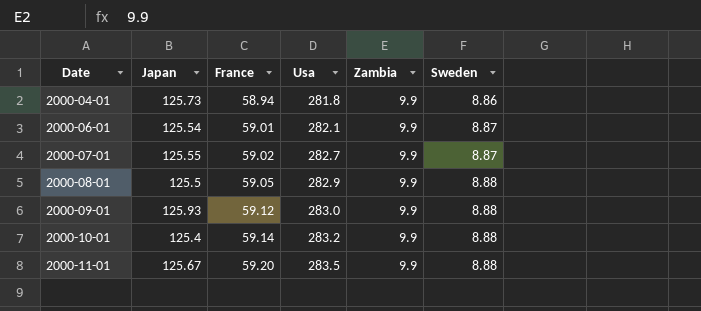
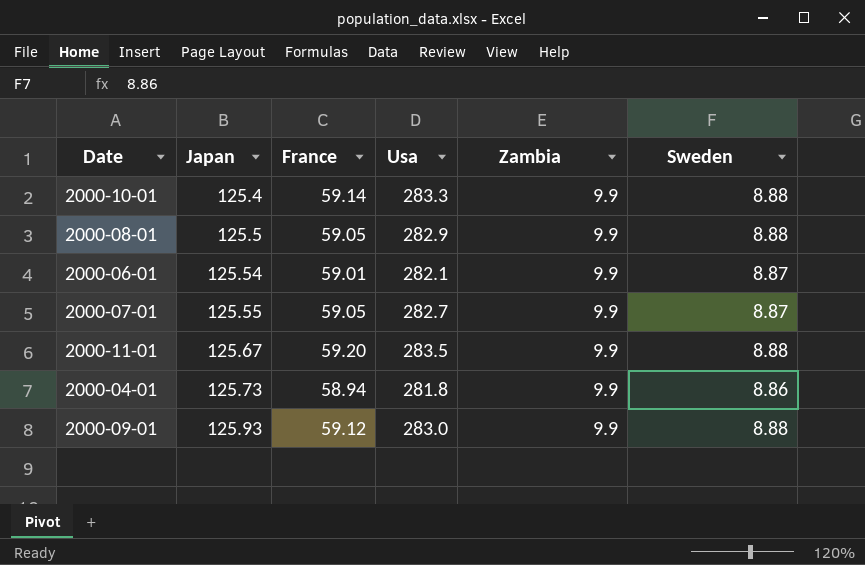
row order: Date ascending -> Japan ascending
2000-10-01 | Usa: 283.2 -> 283.3
2000-07-01 | France: 59.02 -> 59.05

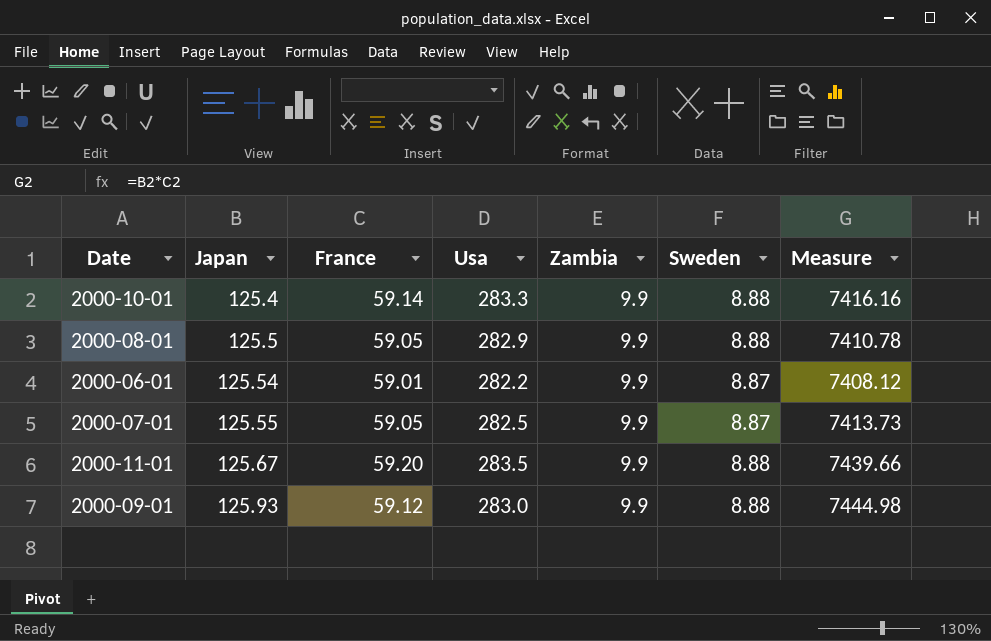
column Measure | formula: none -> [Japan] * [France]
row 2000-04-01: 125.73 | 58.94 | 281.8 | 9.9 | 8.86 -> none
2000-06-01 | Usa: 282.1 -> 282.2
2000-07-01 | Usa: 282.7 -> 282.5

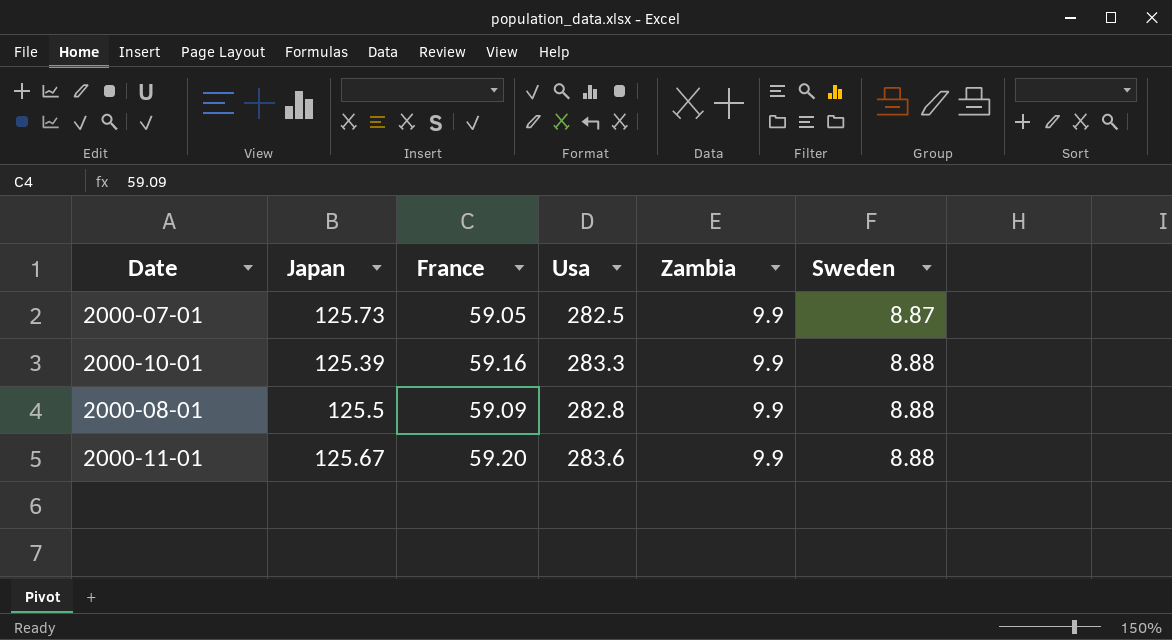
row order: Japan ascending -> Sweden ascending
column Measure | formula: [Japan] * [France] -> none
row 2000-06-01: 125.54 | 59.01 | 282.2 | 9.9 | 8.87 | 7408.12 -> none
row 2000-09-01: 125.93 | 59.12 | 283.0 | 9.9 | 8.88 | 7444.98 -> none
2000-07-01 | Japan: 125.55 -> 125.73
2000-10-01 | Japan: 125.4 -> 125.39
2000-10-01 | France: 59.14 -> 59.16
2000-08-01 | France: 59.05 -> 59.09
2000-08-01 | Usa: 282.9 -> 282.8
2000-11-01 | Usa: 283.5 -> 283.6

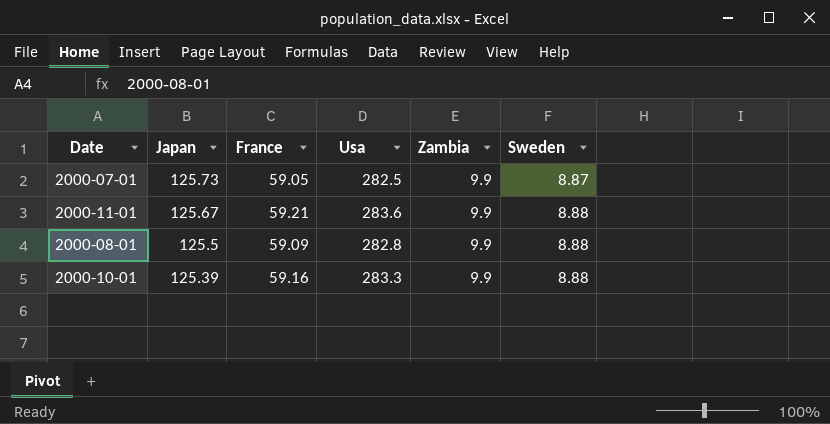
row order: Sweden ascending -> Japan descending
2000-11-01 | France: 59.20 -> 59.21

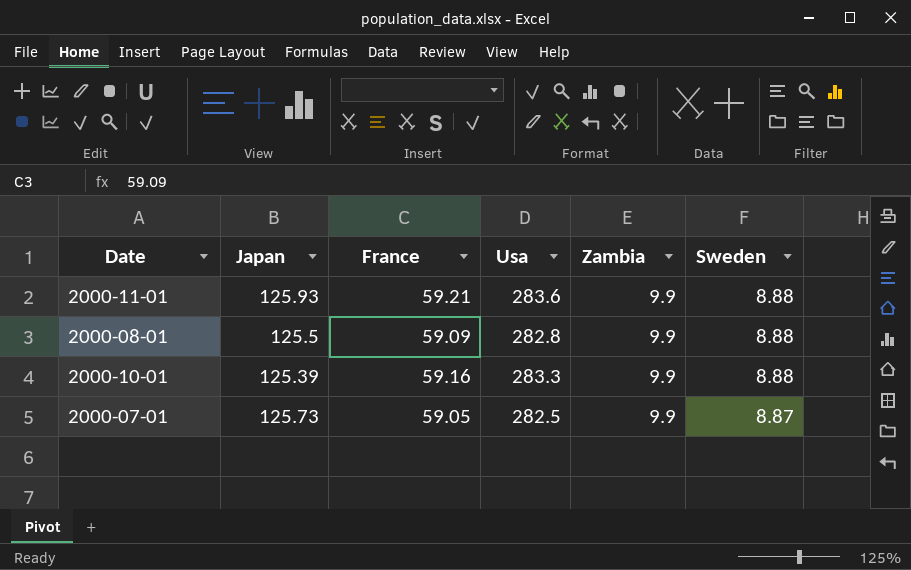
row order: Japan descending -> Sweden descending
2000-11-01 | Japan: 125.67 -> 125.93

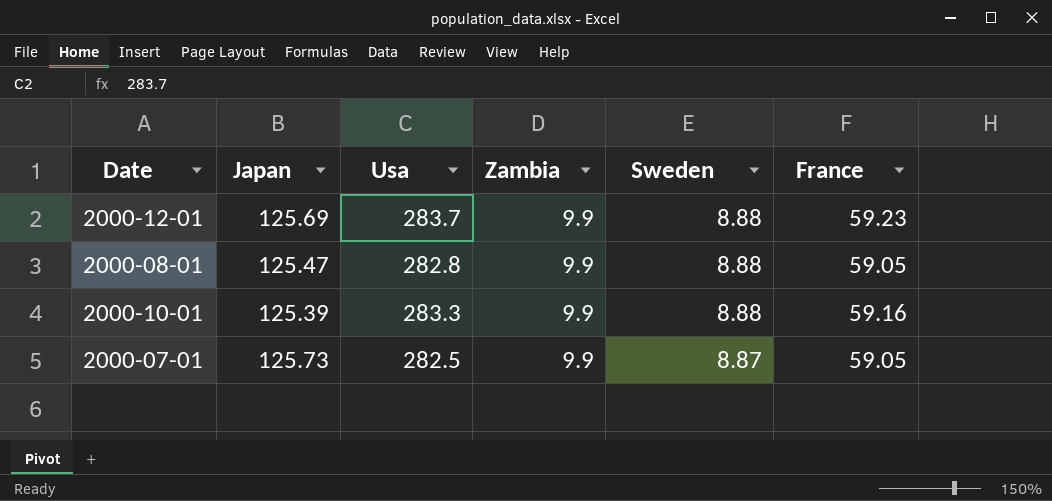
column France | position: 3 -> 6
row 2000-11-01: 125.93 | 59.21 | 283.6 | 9.9 | 8.88 -> none
row 2000-12-01: none -> 125.69 | 283.7 | 9.9 | 8.88 | 59.23
2000-08-01 | Japan: 125.5 -> 125.47
2000-08-01 | France: 59.09 -> 59.05

